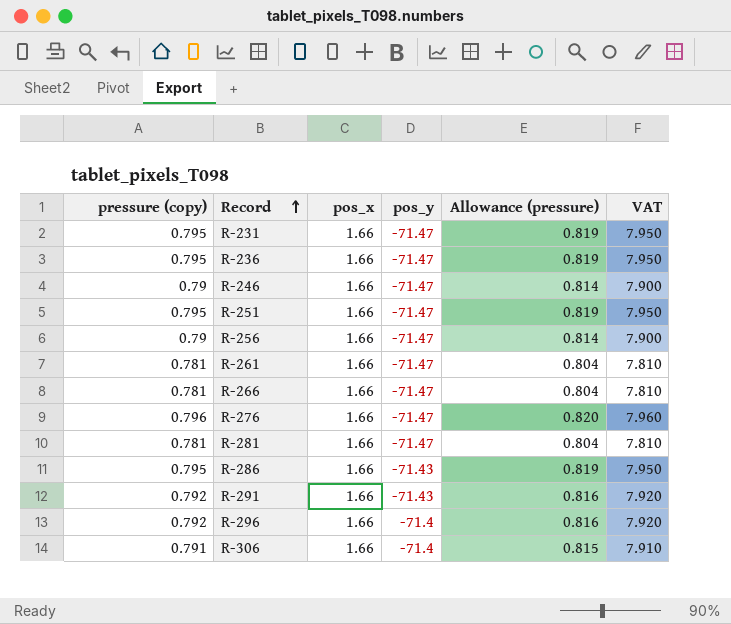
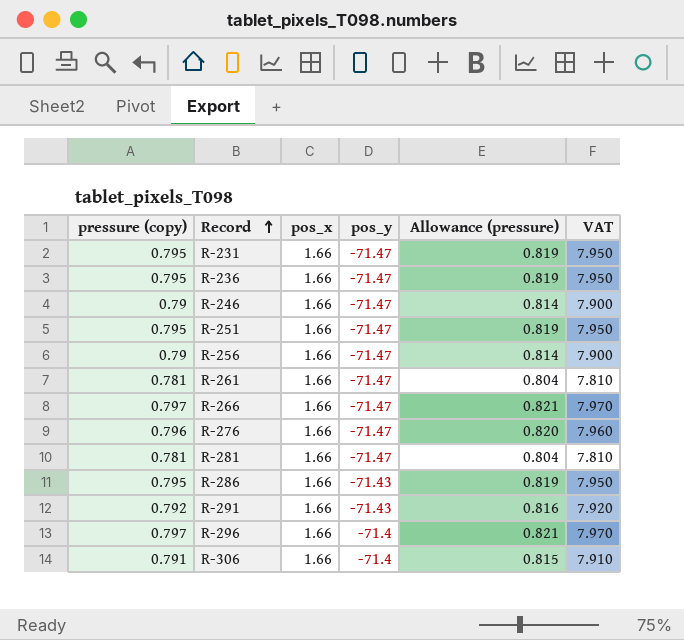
R-266 | pressure (copy): 0.781 -> 0.797
R-266 | Allowance (pressure): 0.804 -> 0.821
R-266 | VAT: 7.810 -> 7.970
R-296 | pressure (copy): 0.792 -> 0.797
R-296 | Allowance (pressure): 0.816 -> 0.821
R-296 | VAT: 7.920 -> 7.970

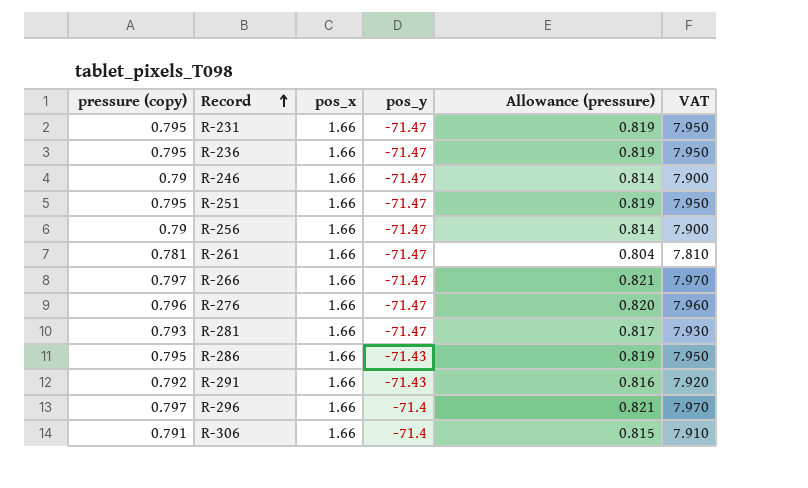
R-281 | pressure (copy): 0.781 -> 0.793
R-281 | Allowance (pressure): 0.804 -> 0.817
R-281 | VAT: 7.810 -> 7.930

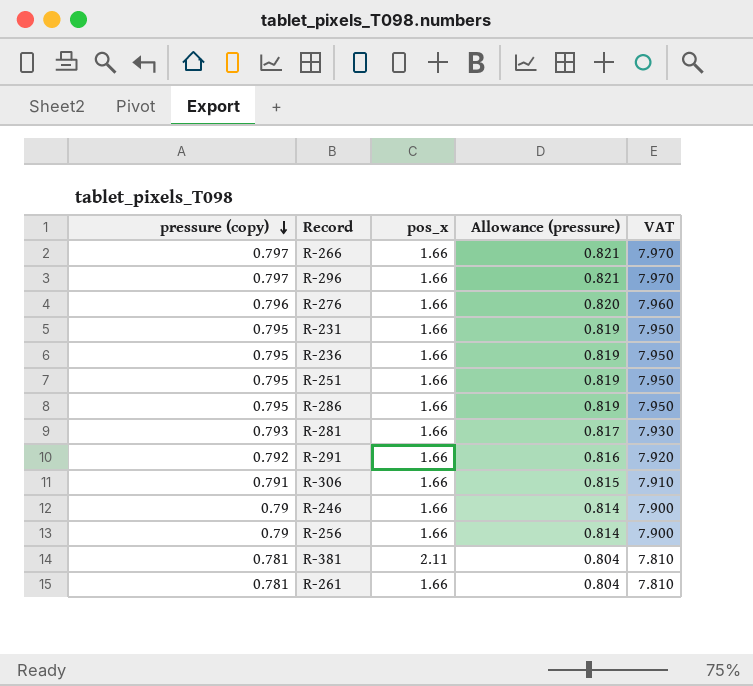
row order: Record ascending -> pressure (copy) descending
column pos_y | position: 4 -> none
row R-381: none -> 0.781 | 2.11 | 0.804 | 7.810

